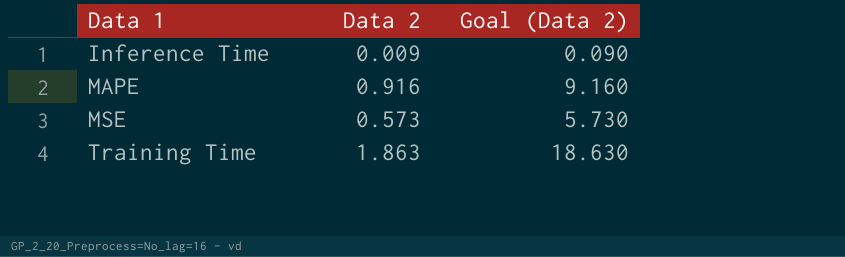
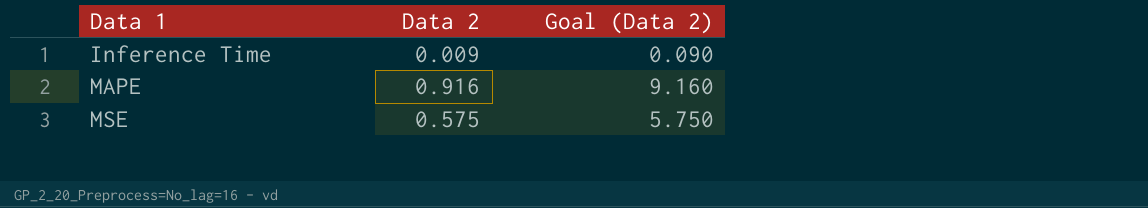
row Training Time: 1.863 | 18.630 -> none
MSE | Data 2: 0.573 -> 0.575
MSE | Goal (Data 2): 5.730 -> 5.750

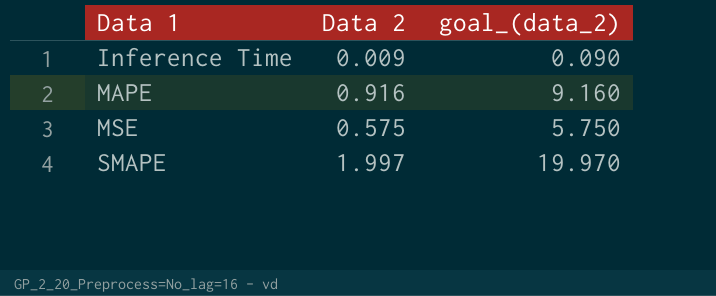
column name: Goal (Data 2) -> goal_(data_2)
row SMAPE: none -> 1.997 | 19.970

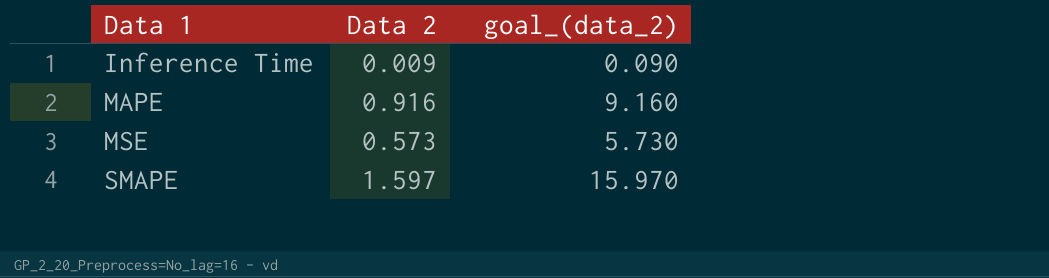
MSE | Data 2: 0.575 -> 0.573
MSE | goal_(data_2): 5.750 -> 5.730
SMAPE | Data 2: 1.997 -> 1.597
SMAPE | goal_(data_2): 19.970 -> 15.970

